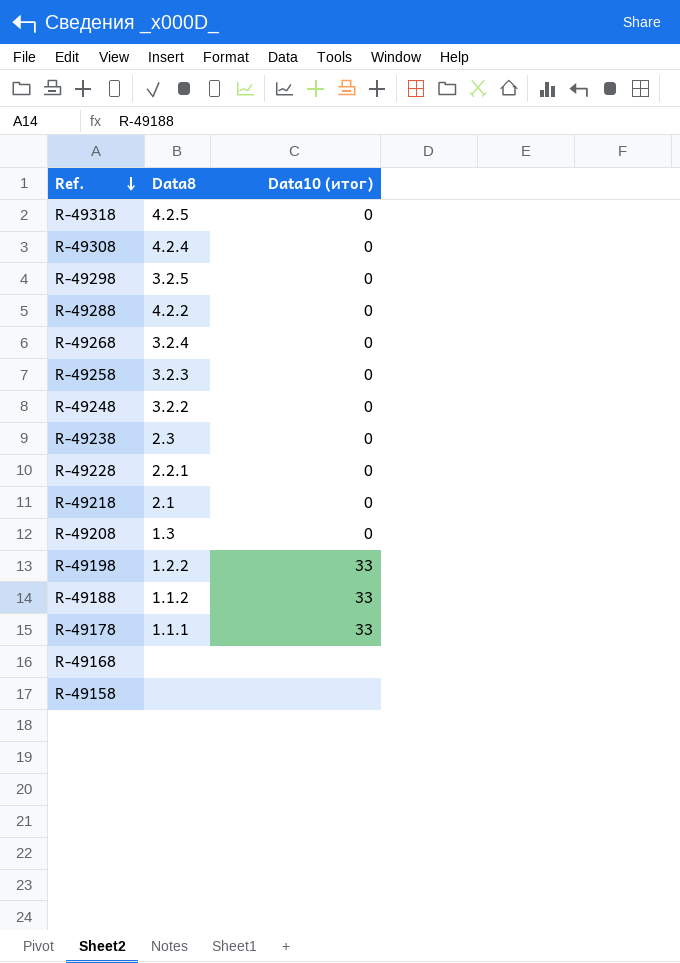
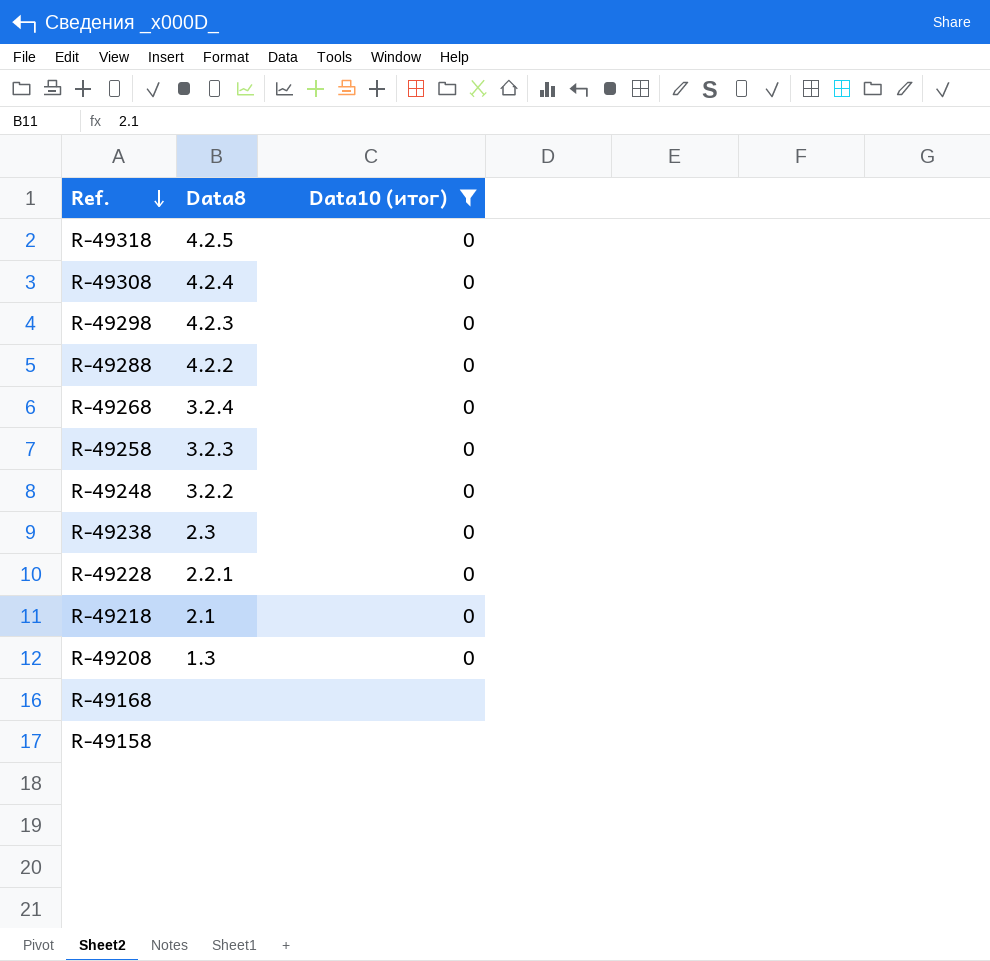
filter: none -> Data10 (итог) != 33
R-49298 | Data8: 3.2.5 -> 4.2.3

